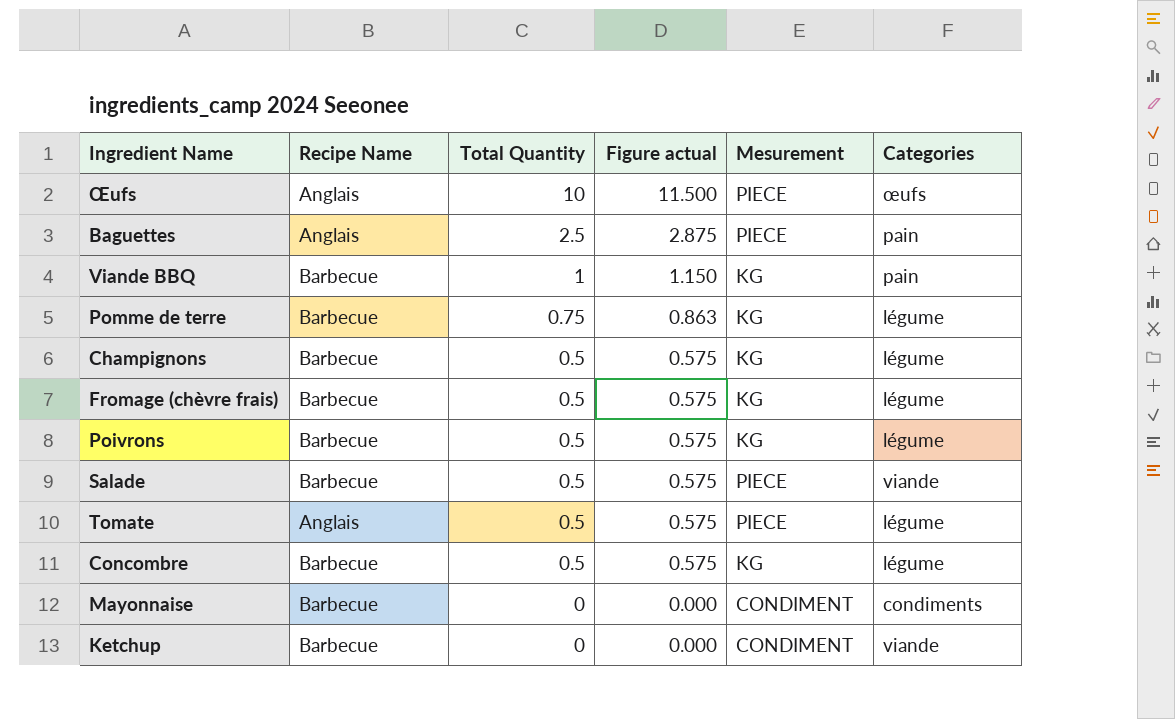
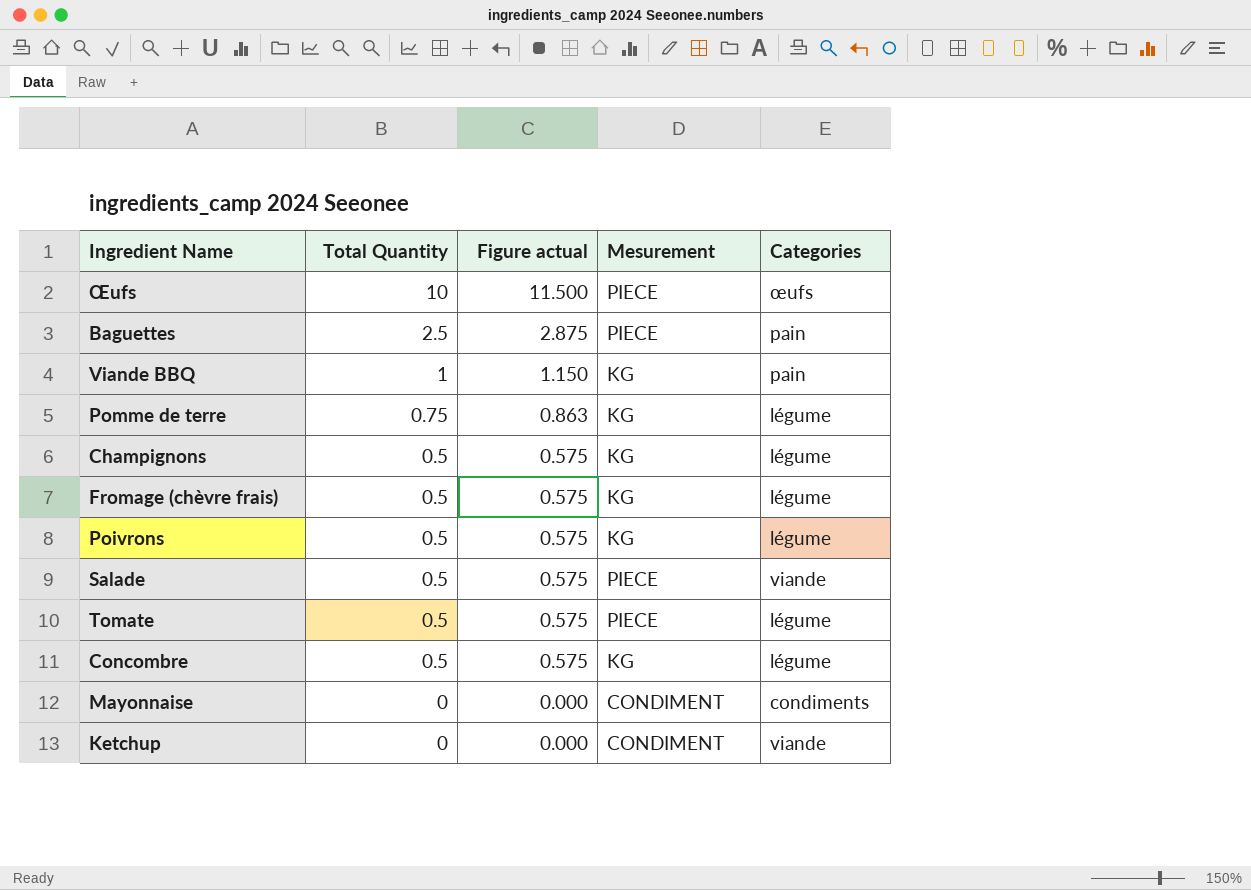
column Recipe Name | position: 2 -> none

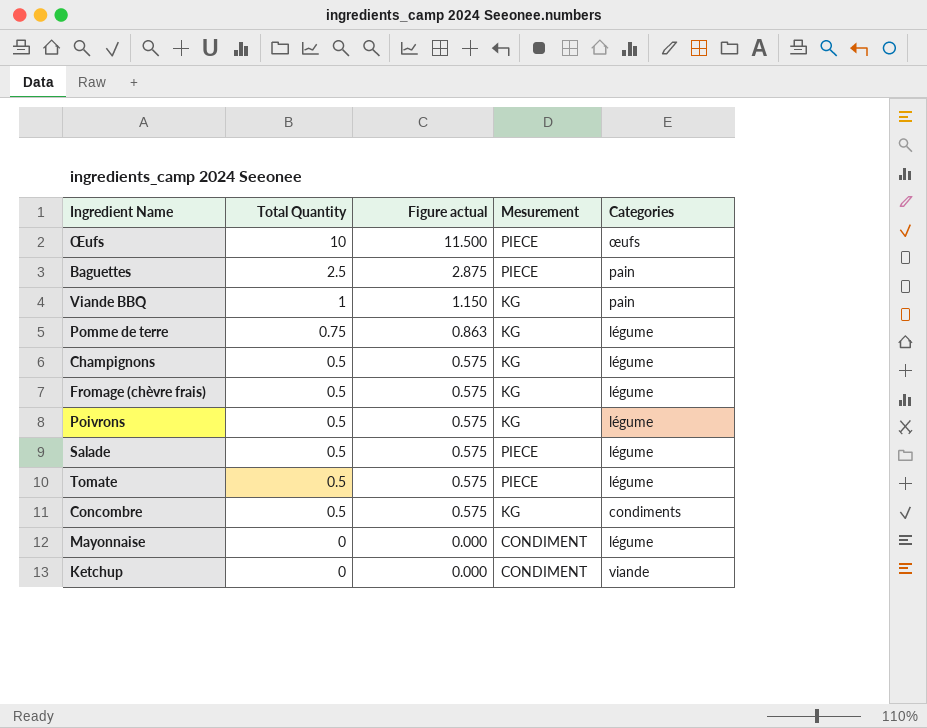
Salade | Categories: viande -> légume
Concombre | Categories: légume -> condiments
Mayonnaise | Categories: condiments -> légume

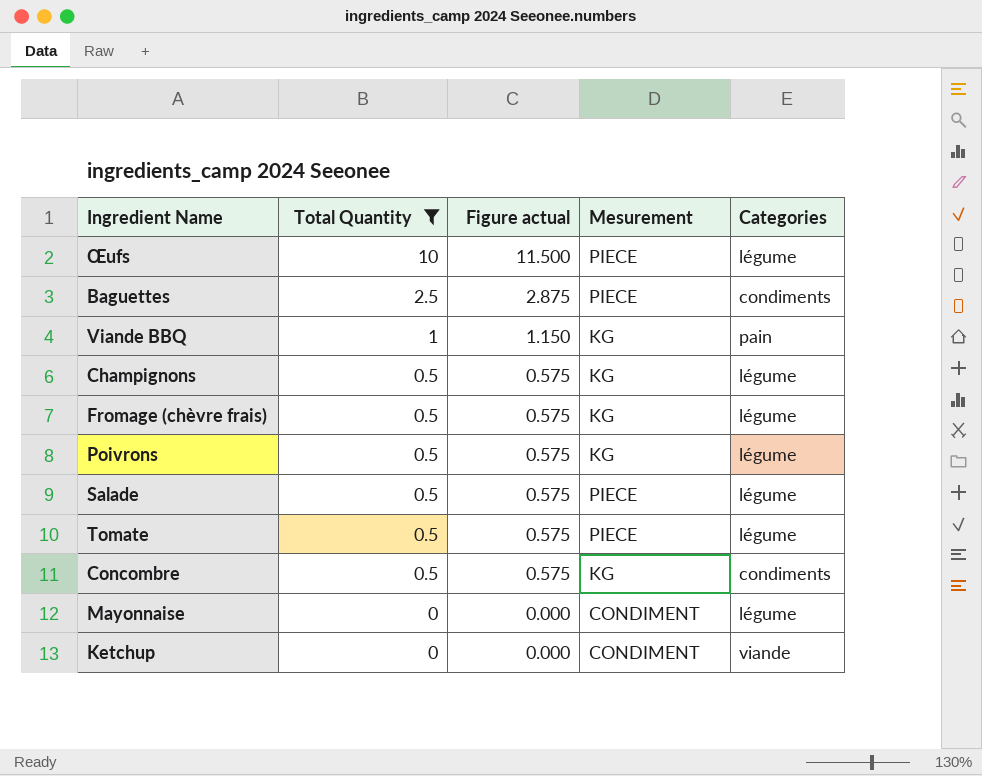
filter: none -> Total Quantity != 0.75
Œufs | Categories: œufs -> légume
Baguettes | Categories: pain -> condiments

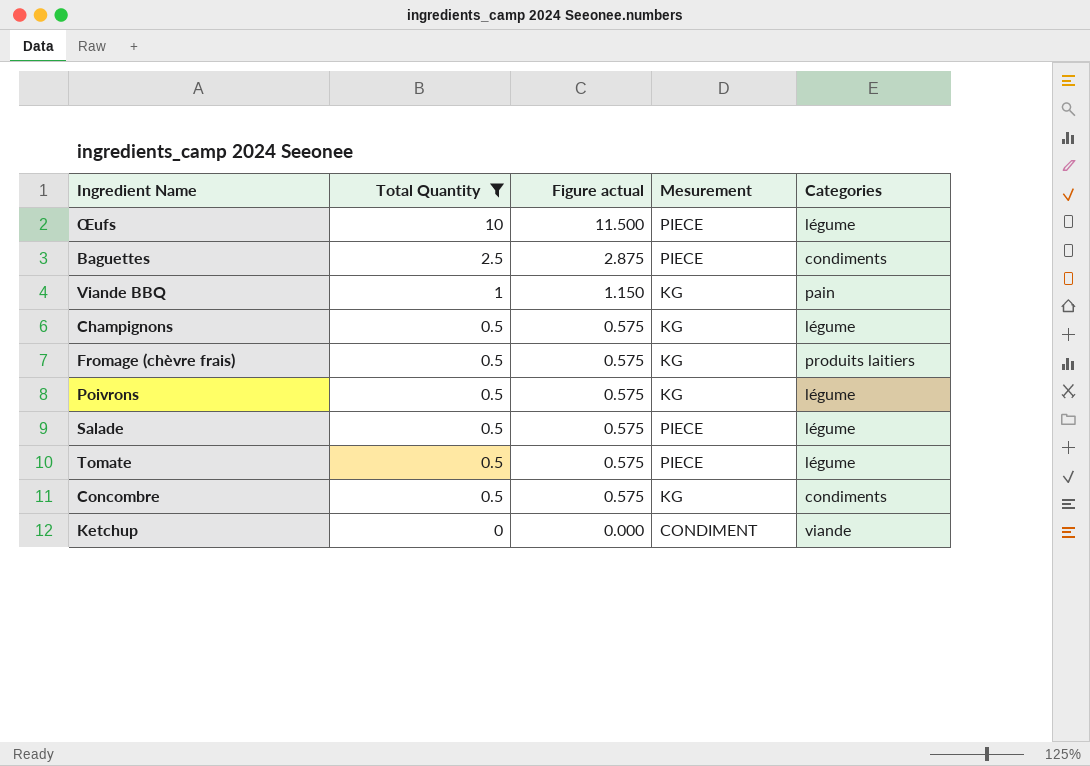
row Mayonnaise: 0 | 0.000 | CONDIMENT | légume -> none
Fromage (chèvre frais) | Categories: légume -> produits laitiers

